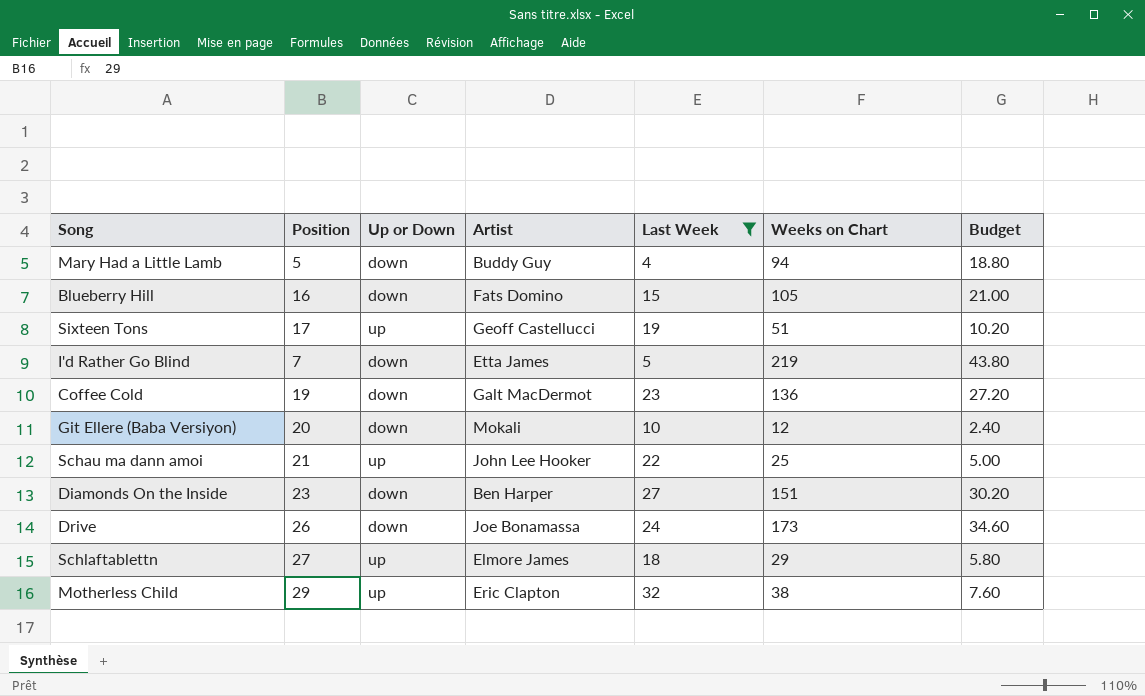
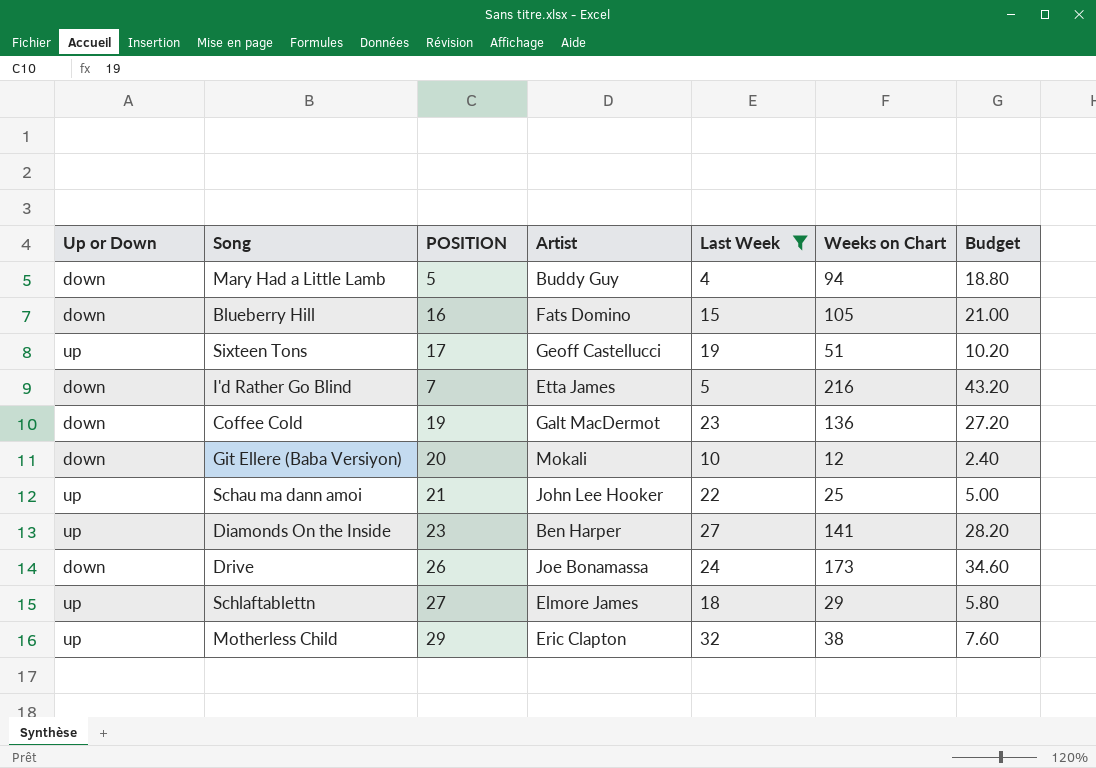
column Up or Down | position: 3 -> 1
column name: Position -> POSITION
I'd Rather Go Blind | Weeks on Chart: 219 -> 216
I'd Rather Go Blind | Budget: 43.80 -> 43.20
Diamonds On the Inside | Up or Down: down -> up
Diamonds On the Inside | Weeks on Chart: 151 -> 141
Diamonds On the Inside | Budget: 30.20 -> 28.20

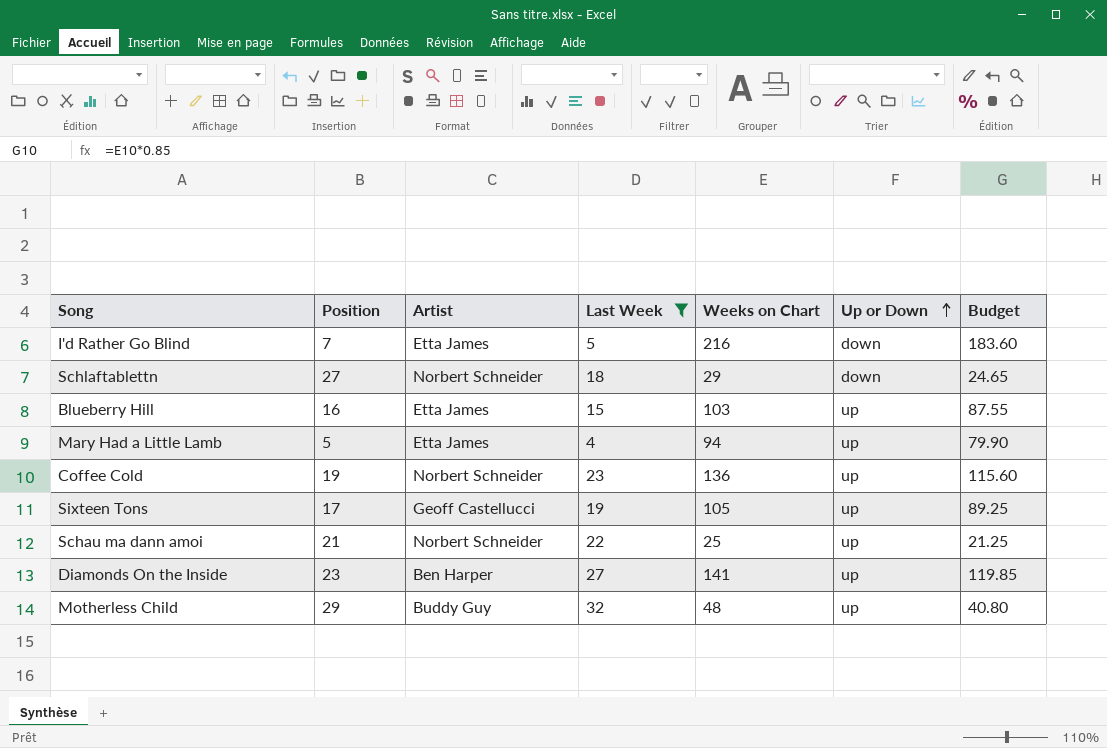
row order: none -> Up or Down ascending
column name: POSITION -> Position
column Up or Down | position: 1 -> 6
column Budget | formula: [Weeks on Chart] * 0.2 -> [Weeks on Chart] * 0.85
row Git Ellere (Baba Versiyon): down | 20 | Mokali | 10 | 12 | 2.40 -> none
row Drive: down | 26 | Joe Bonamassa | 24 | 173 | 34.60 -> none
Schlaftablettn | Artist: Elmore James -> Norbert Schneider
Schlaftablettn | Up or Down: up -> down
Blueberry Hill | Artist: Fats Domino -> Etta James
Blueberry Hill | Weeks on Chart: 105 -> 103
Blueberry Hill | Up or Down: down -> up
Mary Had a Little Lamb | Artist: Buddy Guy -> Etta James
Mary Had a Little Lamb | Up or Down: down -> up
Coffee Cold | Artist: Galt MacDermot -> Norbert Schneider
Coffee Cold | Up or Down: down -> up
Sixteen Tons | Weeks on Chart: 51 -> 105
Schau ma dann amoi | Artist: John Lee Hooker -> Norbert Schneider
Motherless Child | Artist: Eric Clapton -> Buddy Guy
Motherless Child | Weeks on Chart: 38 -> 48

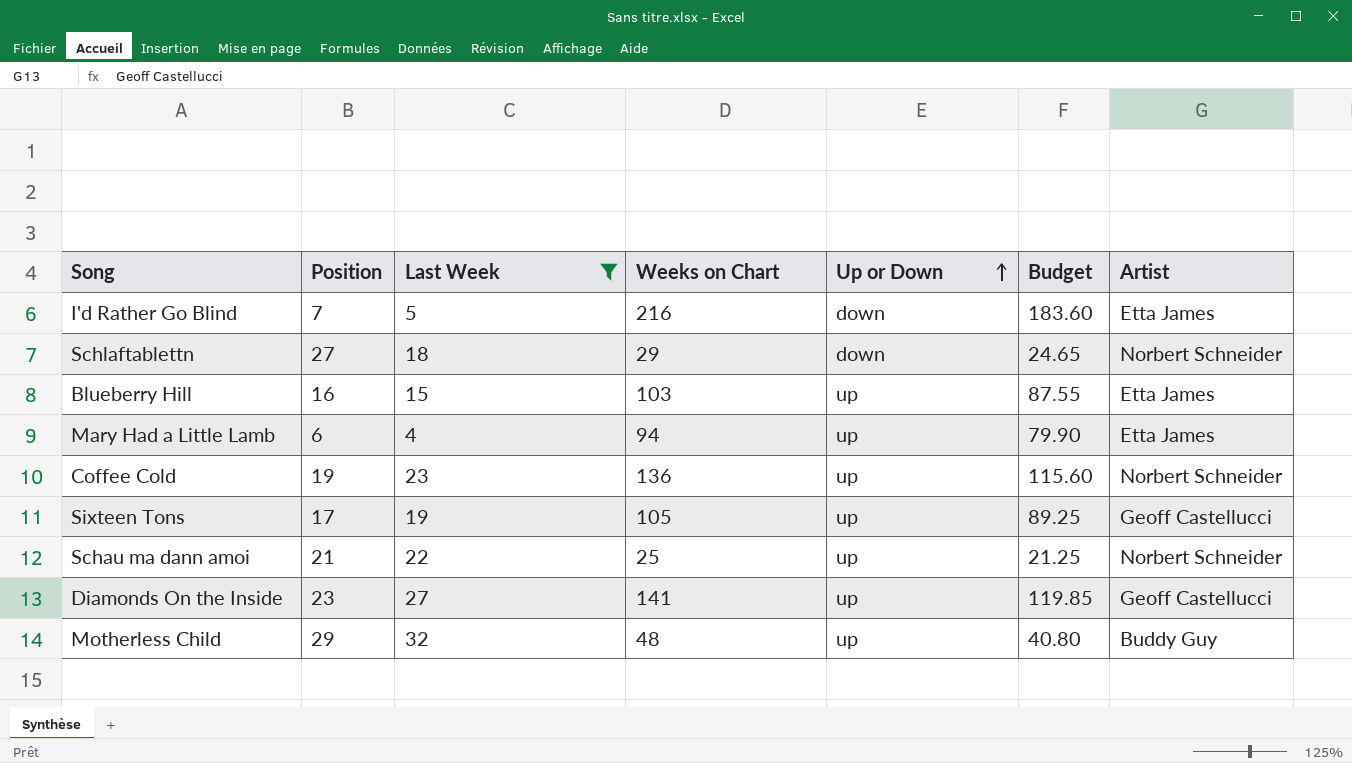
column Artist | position: 3 -> 7
Mary Had a Little Lamb | Position: 5 -> 6
Diamonds On the Inside | Artist: Ben Harper -> Geoff Castellucci

